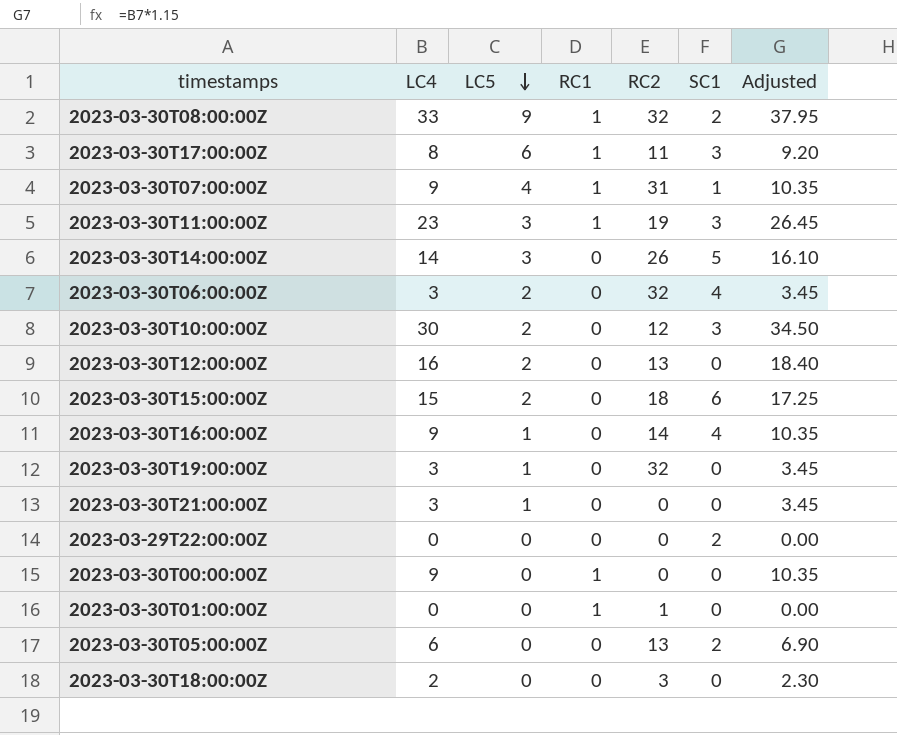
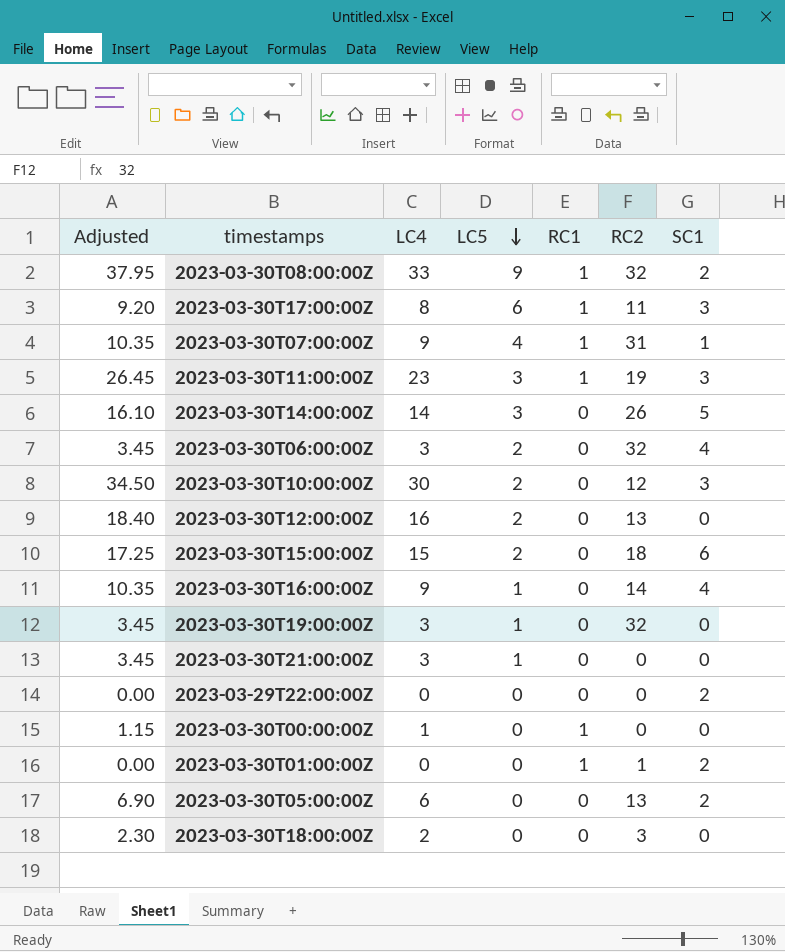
column Adjusted | position: 7 -> 1
2023-03-30T00:00:00Z | Adjusted: 10.35 -> 1.15
2023-03-30T00:00:00Z | LC4: 9 -> 1
2023-03-30T01:00:00Z | SC1: 0 -> 2

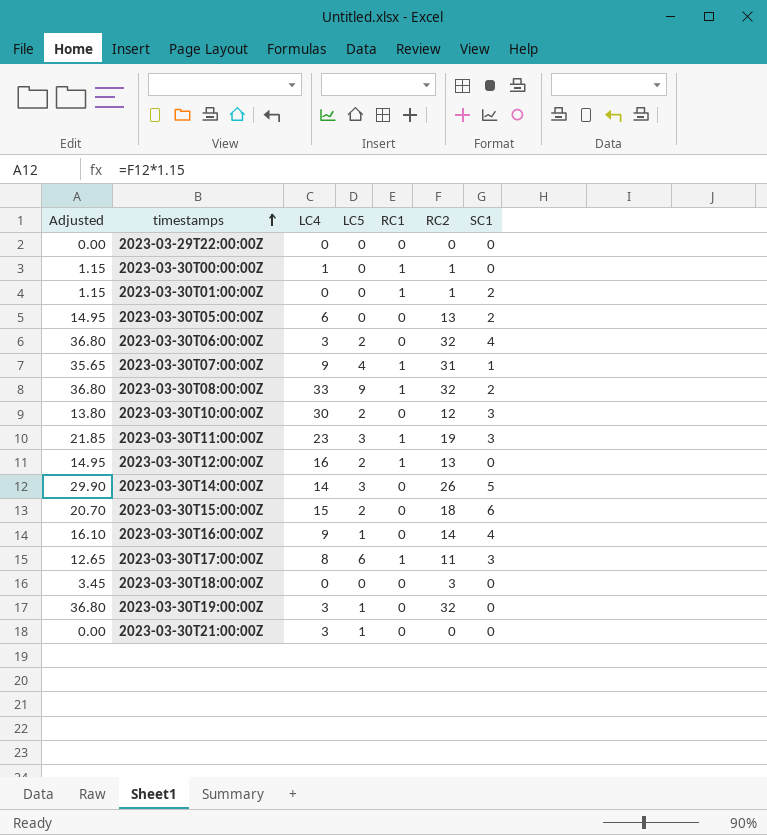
row order: LC5 descending -> timestamps ascending
column Adjusted | formula: [LC4] * 1.15 -> [RC2] * 1.15
2023-03-29T22:00:00Z | SC1: 2 -> 0
2023-03-30T00:00:00Z | RC2: 0 -> 1
2023-03-30T12:00:00Z | RC1: 0 -> 1
2023-03-30T18:00:00Z | LC4: 2 -> 0

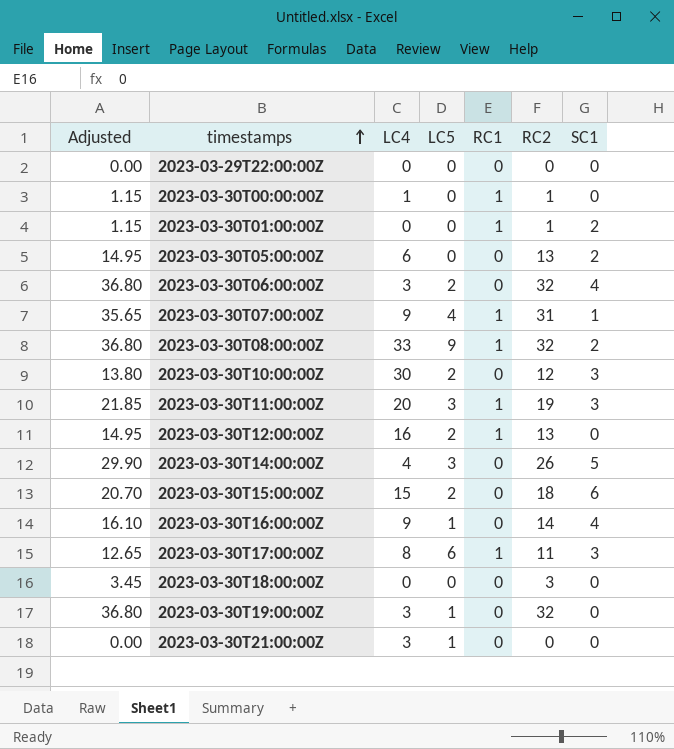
2023-03-30T11:00:00Z | LC4: 23 -> 20
2023-03-30T14:00:00Z | LC4: 14 -> 4

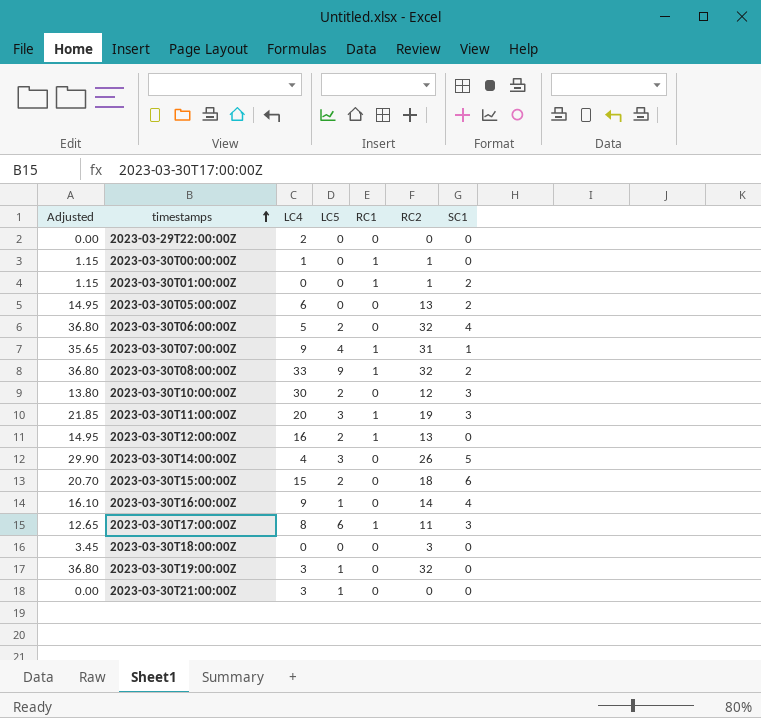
2023-03-29T22:00:00Z | LC4: 0 -> 2
2023-03-30T06:00:00Z | LC4: 3 -> 5

